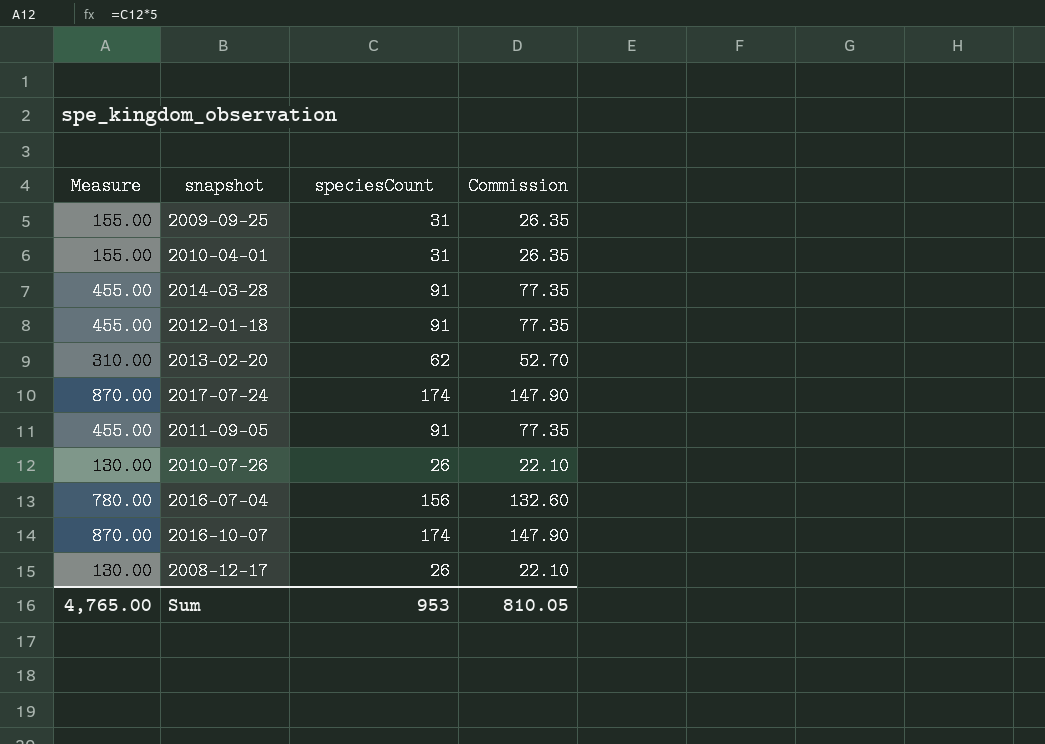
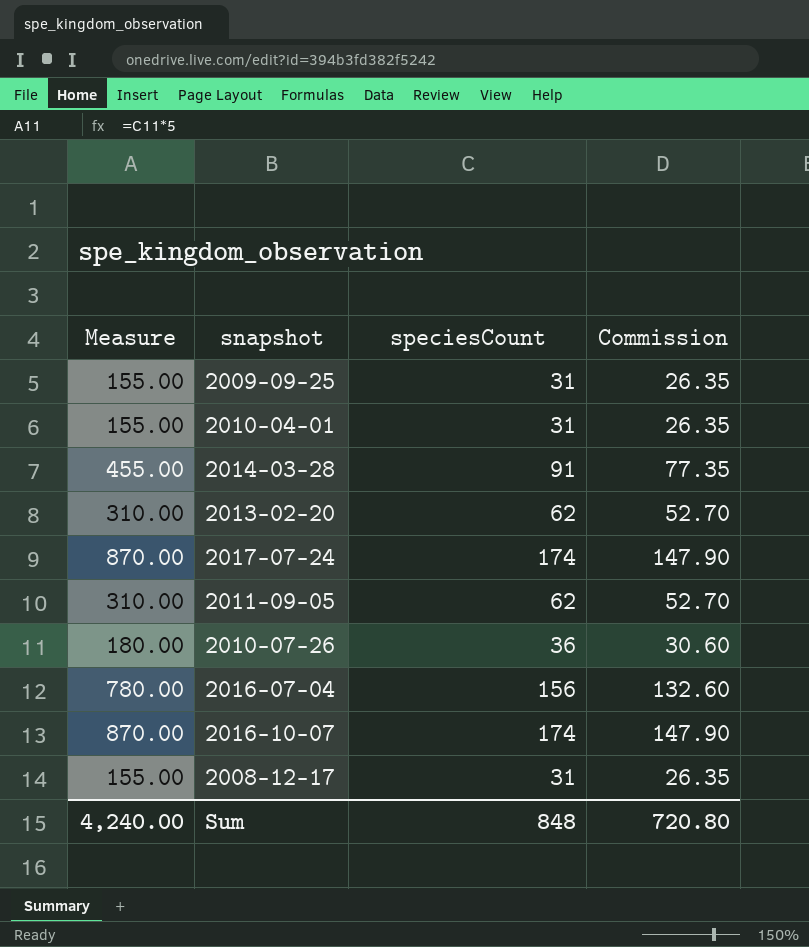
row 2012-01-18: 455.00 | 91 | 77.35 -> none
2011-09-05 | Measure: 455.00 -> 310.00
2011-09-05 | speciesCount: 91 -> 62
2011-09-05 | Commission: 77.35 -> 52.70
2010-07-26 | Measure: 130.00 -> 180.00
2010-07-26 | speciesCount: 26 -> 36
2010-07-26 | Commission: 22.10 -> 30.60
2008-12-17 | Measure: 130.00 -> 155.00
2008-12-17 | speciesCount: 26 -> 31
2008-12-17 | Commission: 22.10 -> 26.35
Sum | Measure: 4,765.00 -> 4,240.00
Sum | speciesCount: 953 -> 848
Sum | Commission: 810.05 -> 720.80

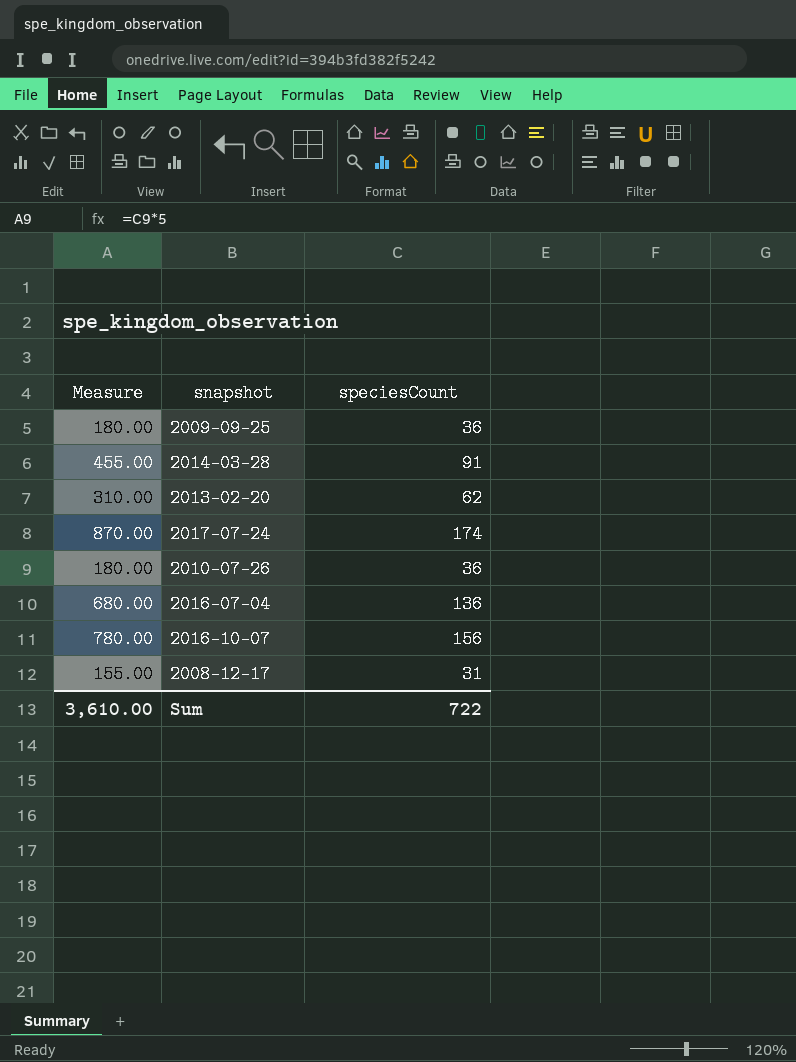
column Commission | formula: [speciesCount] * 0.85 -> none
row 2010-04-01: 155.00 | 31 | 26.35 -> none
row 2011-09-05: 310.00 | 62 | 52.70 -> none
2009-09-25 | Measure: 155.00 -> 180.00
2009-09-25 | speciesCount: 31 -> 36
2016-07-04 | Measure: 780.00 -> 680.00
2016-07-04 | speciesCount: 156 -> 136
2016-10-07 | Measure: 870.00 -> 780.00
2016-10-07 | speciesCount: 174 -> 156
Sum | Measure: 4,240.00 -> 3,610.00
Sum | speciesCount: 848 -> 722

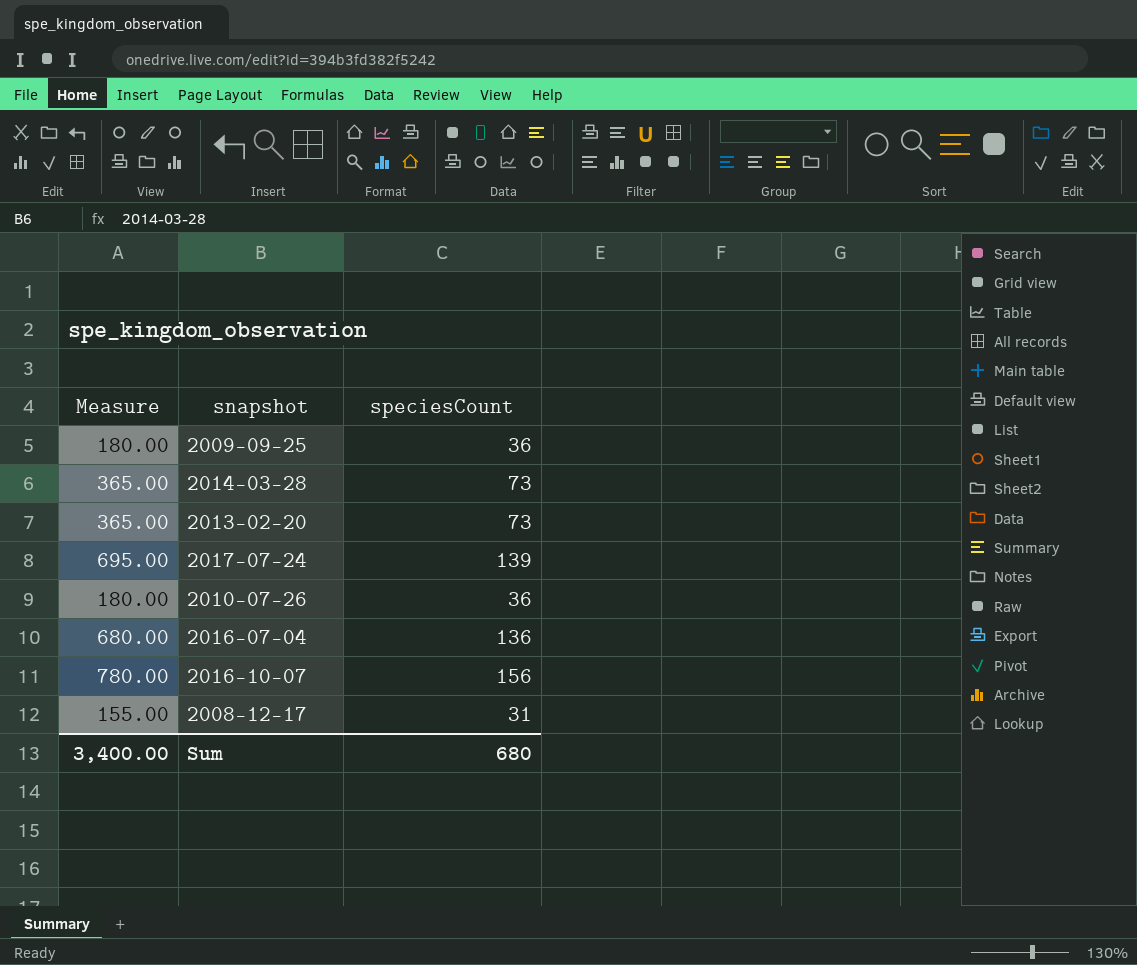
2014-03-28 | Measure: 455.00 -> 365.00
2014-03-28 | speciesCount: 91 -> 73
2013-02-20 | Measure: 310.00 -> 365.00
2013-02-20 | speciesCount: 62 -> 73
2017-07-24 | Measure: 870.00 -> 695.00
2017-07-24 | speciesCount: 174 -> 139
Sum | Measure: 3,610.00 -> 3,400.00
Sum | speciesCount: 722 -> 680

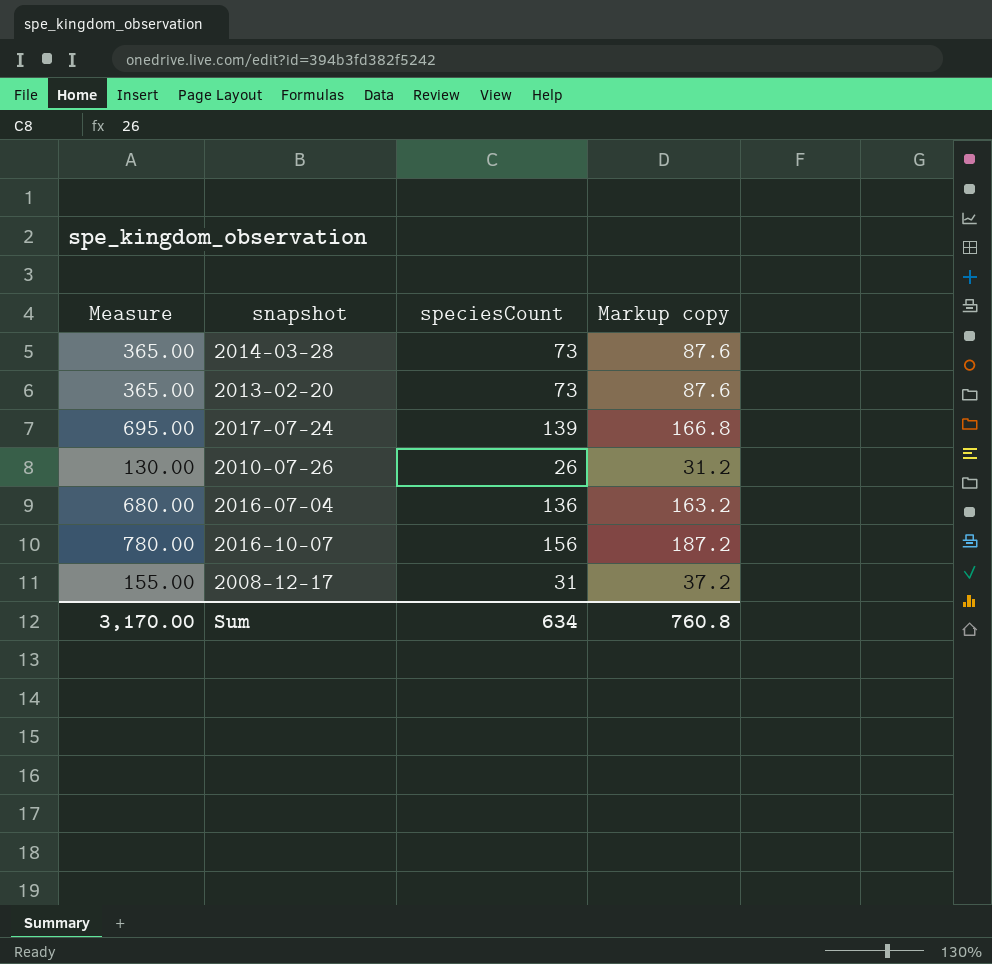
column Markup copy | formula: none -> [speciesCount] * 1.2
row 2009-09-25: 180.00 | 36 -> none
2010-07-26 | Measure: 180.00 -> 130.00
2010-07-26 | speciesCount: 36 -> 26
Sum | Measure: 3,400.00 -> 3,170.00
Sum | speciesCount: 680 -> 634

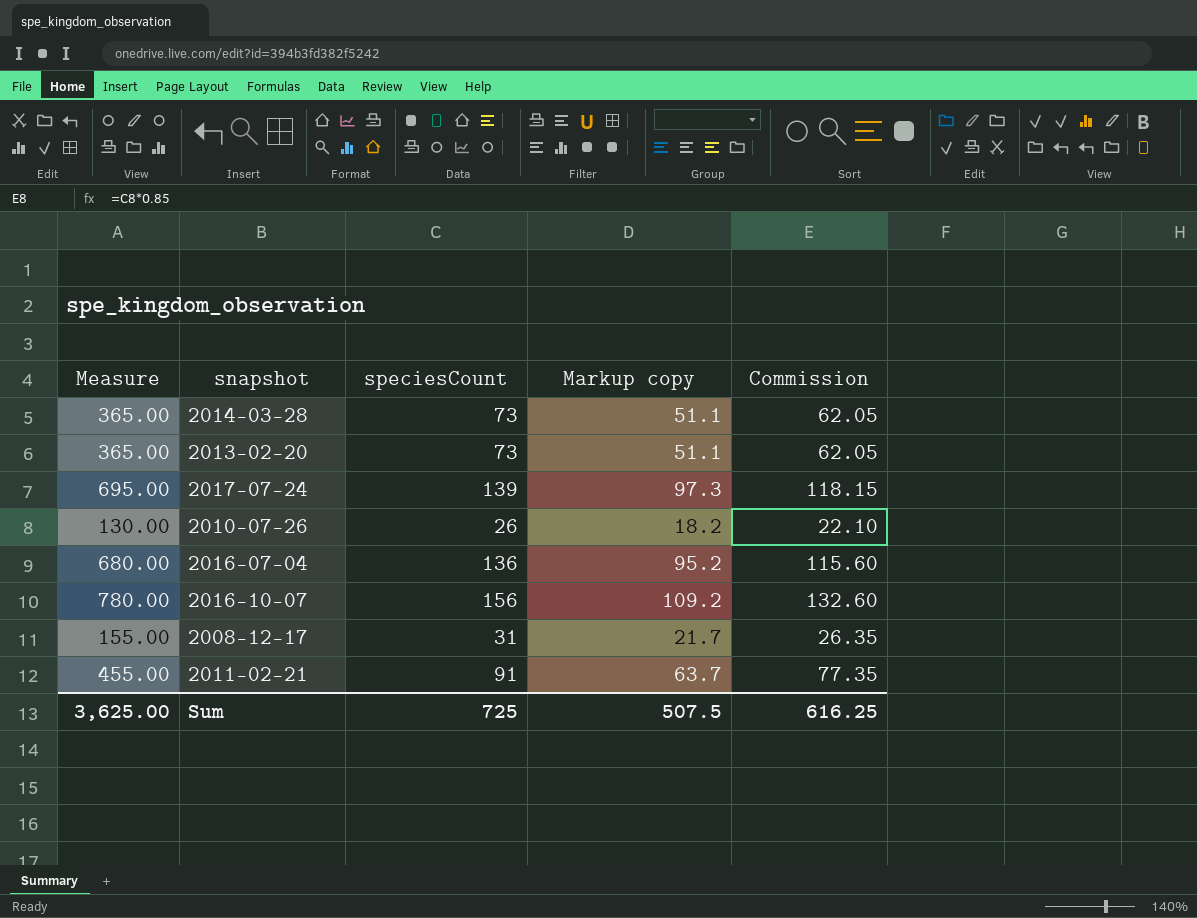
column Markup copy | formula: [speciesCount] * 1.2 -> [speciesCount] * 0.7
column Commission | formula: none -> [speciesCount] * 0.85
row 2011-02-21: none -> 455.00 | 91 | 63.7 | 77.35
Sum | Measure: 3,170.00 -> 3,625.00
Sum | speciesCount: 634 -> 725
Sum | Markup copy: 760.8 -> 507.5

